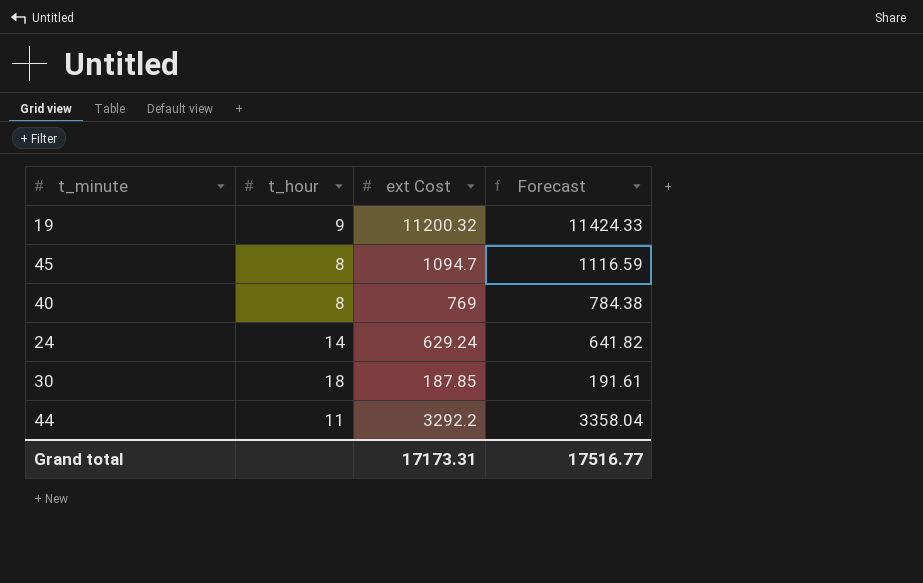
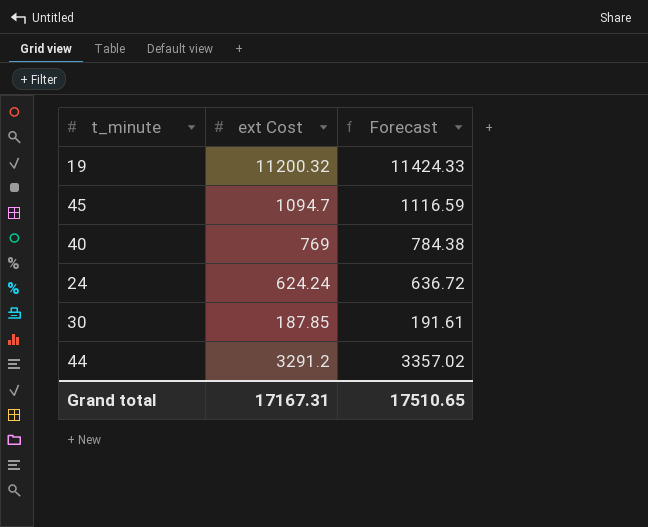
column t_hour | position: 2 -> none
24 | ext Cost: 629.24 -> 624.24
24 | Forecast: 641.82 -> 636.72
44 | ext Cost: 3292.2 -> 3291.2
44 | Forecast: 3358.04 -> 3357.02
Grand total | ext Cost: 17173.31 -> 17167.31
Grand total | Forecast: 17516.77 -> 17510.65

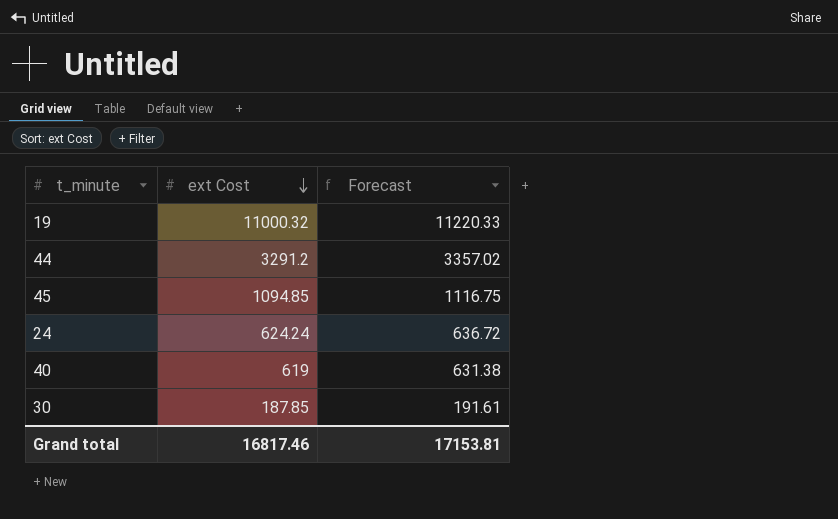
row order: none -> ext Cost descending
19 | ext Cost: 11200.32 -> 11000.32
19 | Forecast: 11424.33 -> 11220.33
45 | ext Cost: 1094.7 -> 1094.85
45 | Forecast: 1116.59 -> 1116.75
40 | ext Cost: 769 -> 619
40 | Forecast: 784.38 -> 631.38
Grand total | ext Cost: 17167.31 -> 16817.46
Grand total | Forecast: 17510.65 -> 17153.81

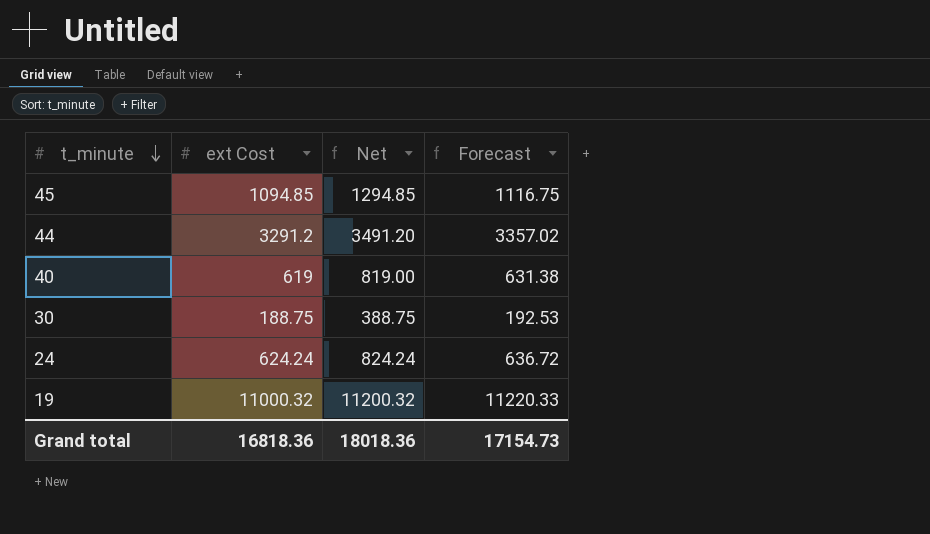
row order: ext Cost descending -> t_minute descending
column Net | formula: none -> [ext Cost] + 200
30 | ext Cost: 187.85 -> 188.75
30 | Forecast: 191.61 -> 192.53
Grand total | ext Cost: 16817.46 -> 16818.36
Grand total | Forecast: 17153.81 -> 17154.73

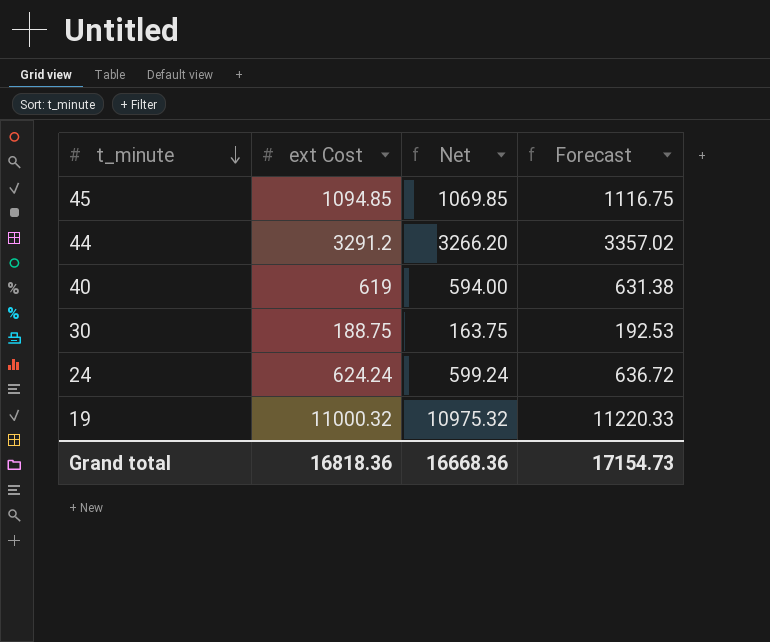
column Net | formula: [ext Cost] + 200 -> [ext Cost] - 25
Grand total | Net: 18018.36 -> 16668.36

